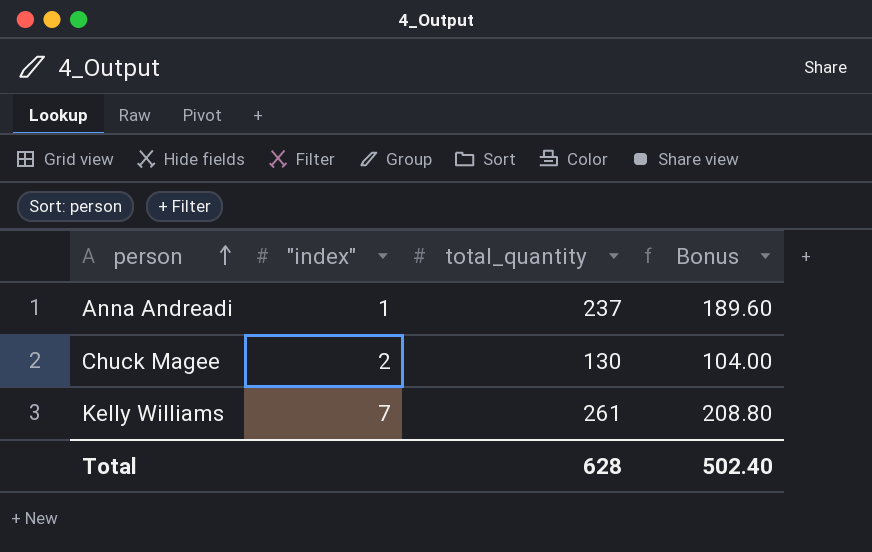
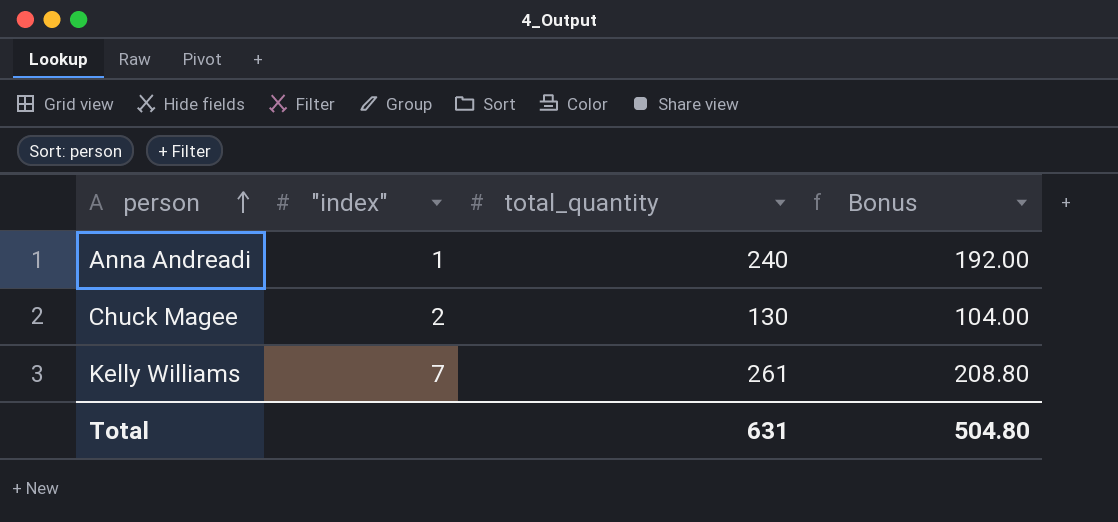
Anna Andreadi | total_quantity: 237 -> 240
Anna Andreadi | Bonus: 189.60 -> 192.00
Total | total_quantity: 628 -> 631
Total | Bonus: 502.40 -> 504.80

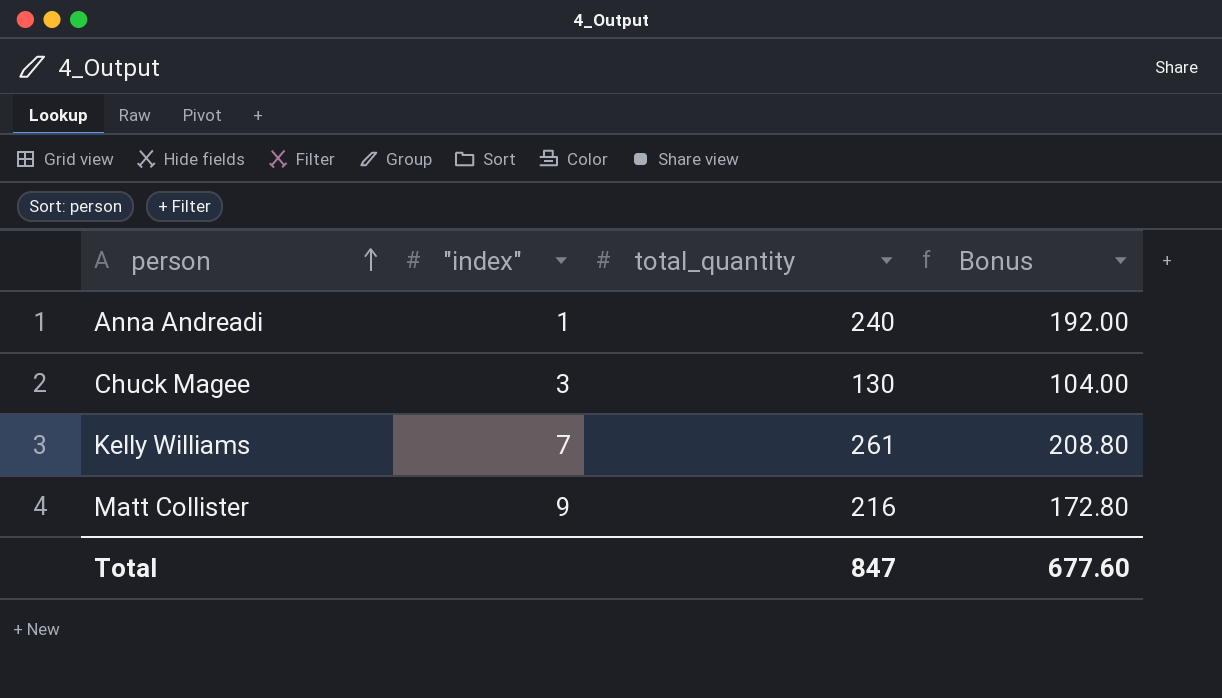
Chuck Magee | "index": 2 -> 3
row Matt Collister: none -> 9 | 216 | 172.80
Total | total_quantity: 631 -> 847
Total | Bonus: 504.80 -> 677.60

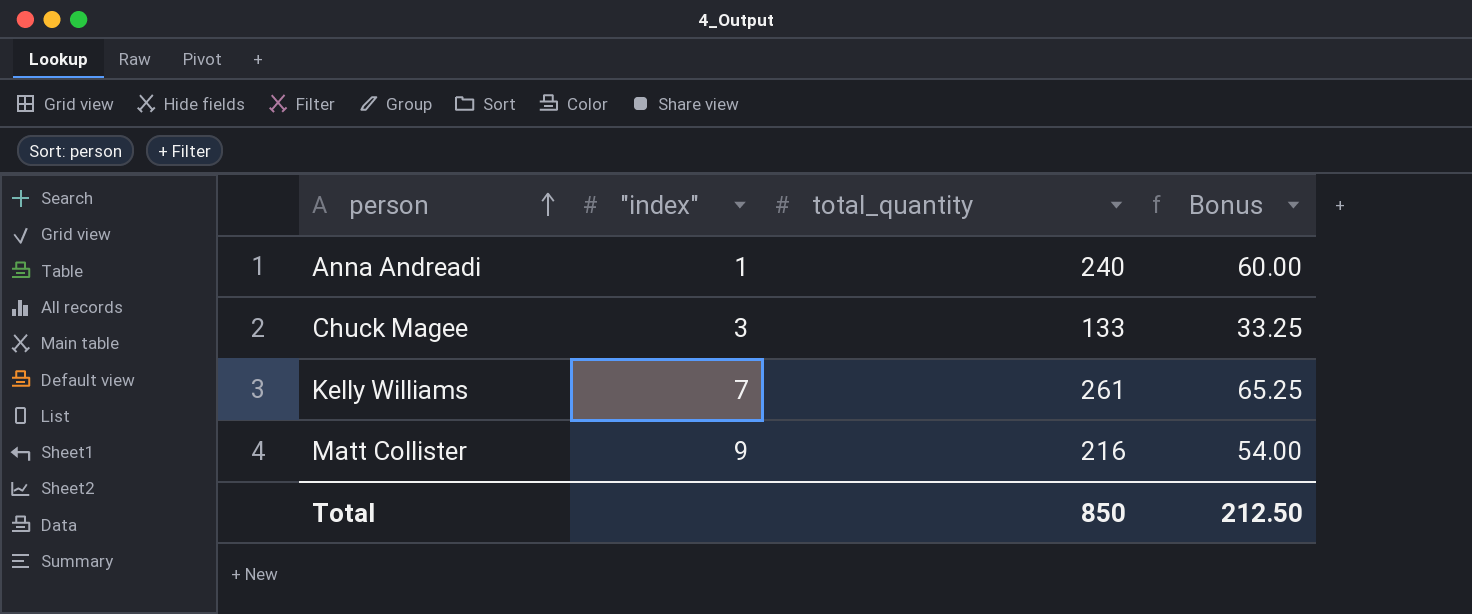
column Bonus | formula: [total_quantity] * 0.8 -> [total_quantity] * 0.25
Chuck Magee | total_quantity: 130 -> 133
Total | total_quantity: 847 -> 850
Total | Bonus: 677.60 -> 212.50

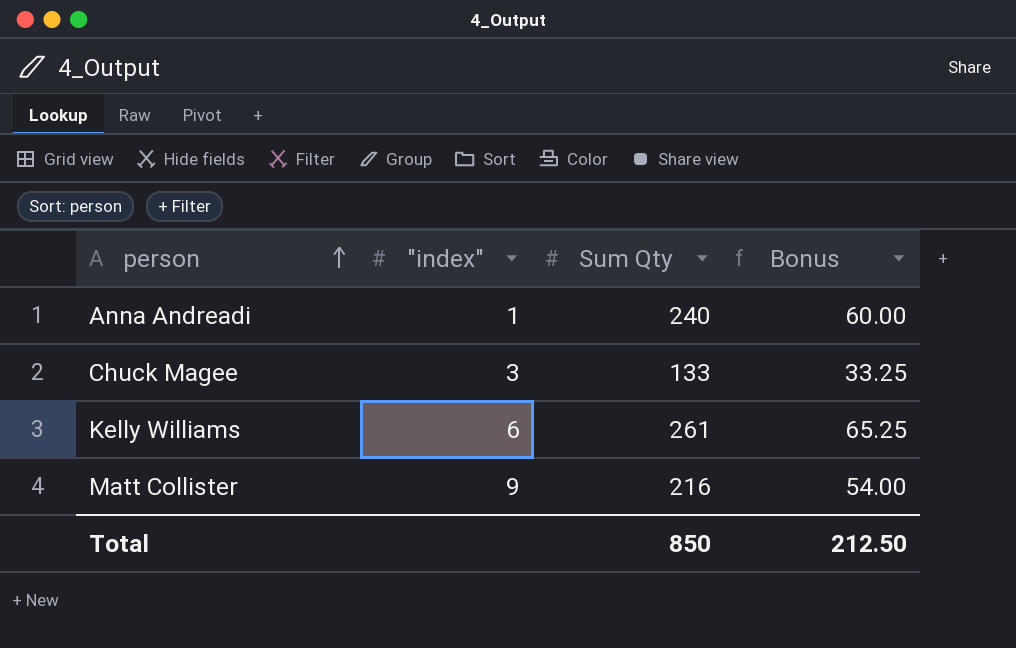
column name: total_quantity -> Sum Qty
Kelly Williams | "index": 7 -> 6

